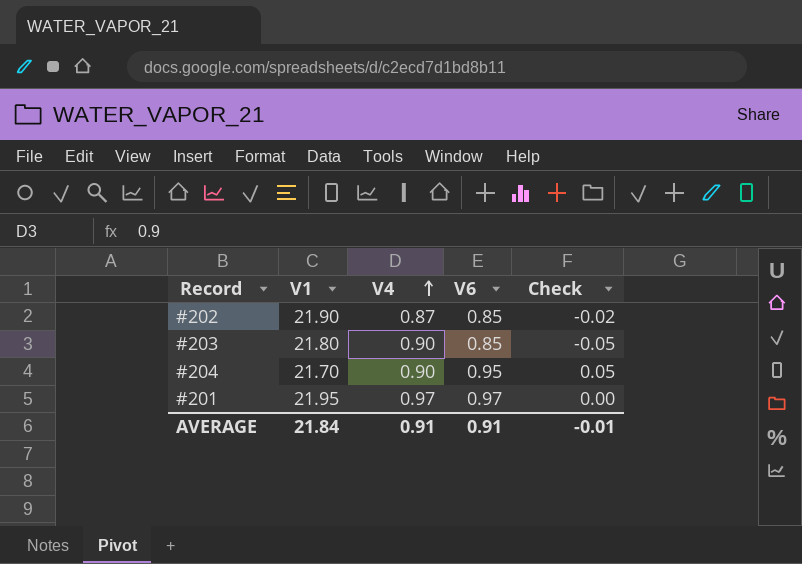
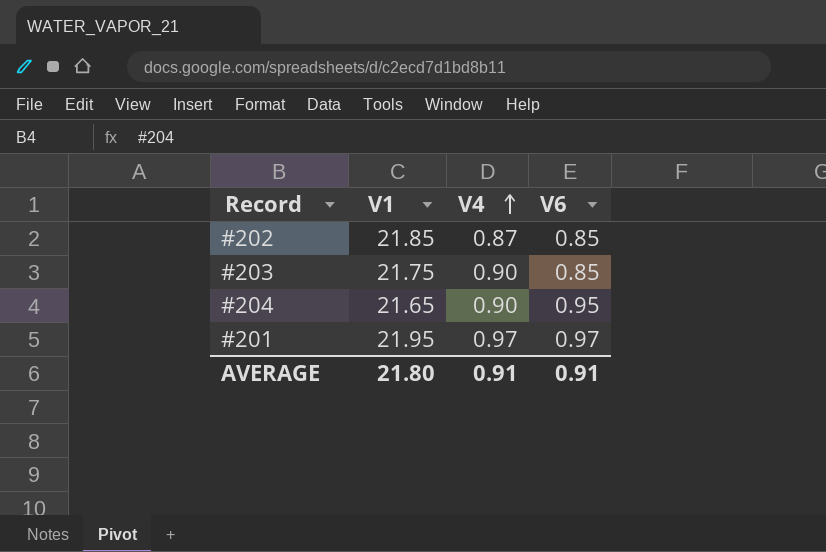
column Check | formula: [V6] - [V4] -> none
#202 | V1: 21.90 -> 21.85
#203 | V1: 21.80 -> 21.75
#204 | V1: 21.70 -> 21.65
AVERAGE | V1: 21.84 -> 21.80

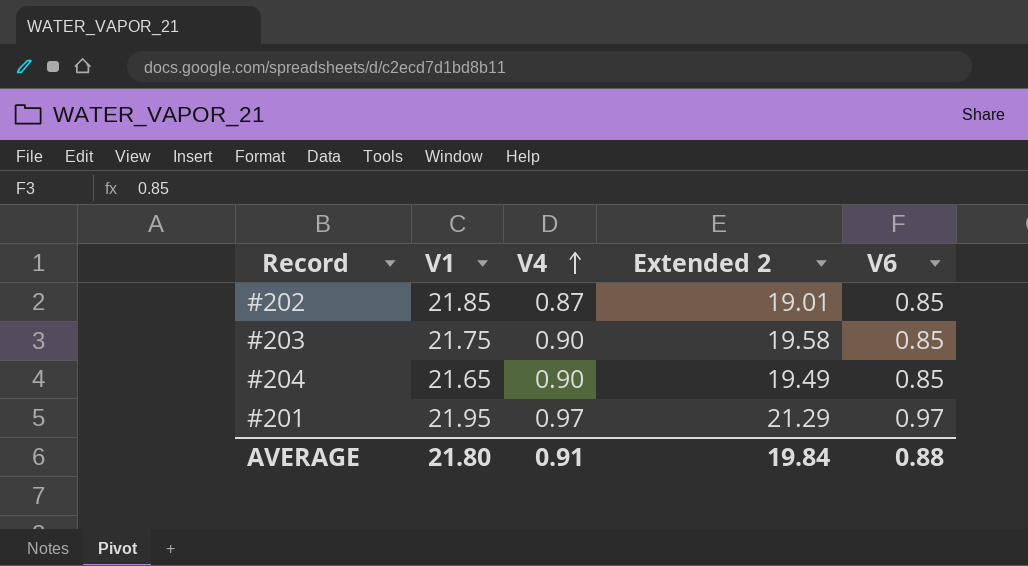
column Extended 2 | formula: none -> [V1] * [V4]
#204 | V6: 0.95 -> 0.85
AVERAGE | V6: 0.91 -> 0.88

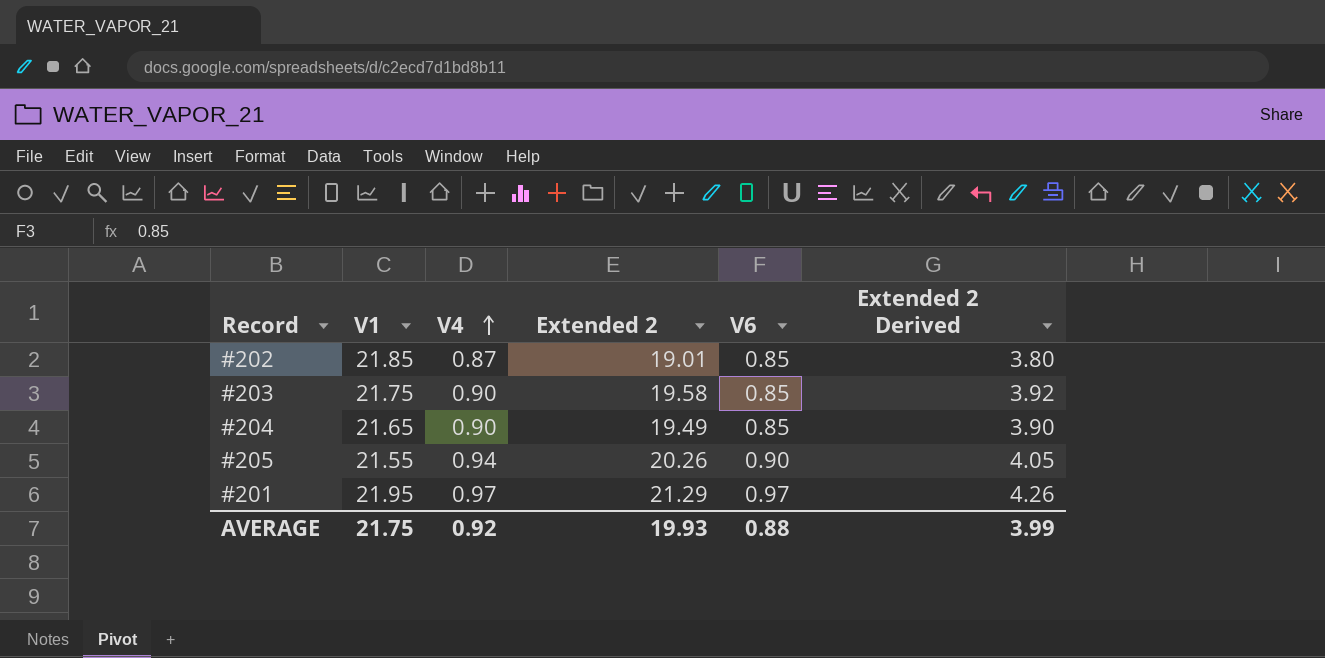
column Extended 2 Derived | formula: none -> [Extended 2] * 0.2
row #205: none -> 21.55 | 0.94 | 20.26 | 0.90 | 4.05
AVERAGE | V1: 21.80 -> 21.75
AVERAGE | V4: 0.91 -> 0.92
AVERAGE | Extended 2: 19.84 -> 19.93

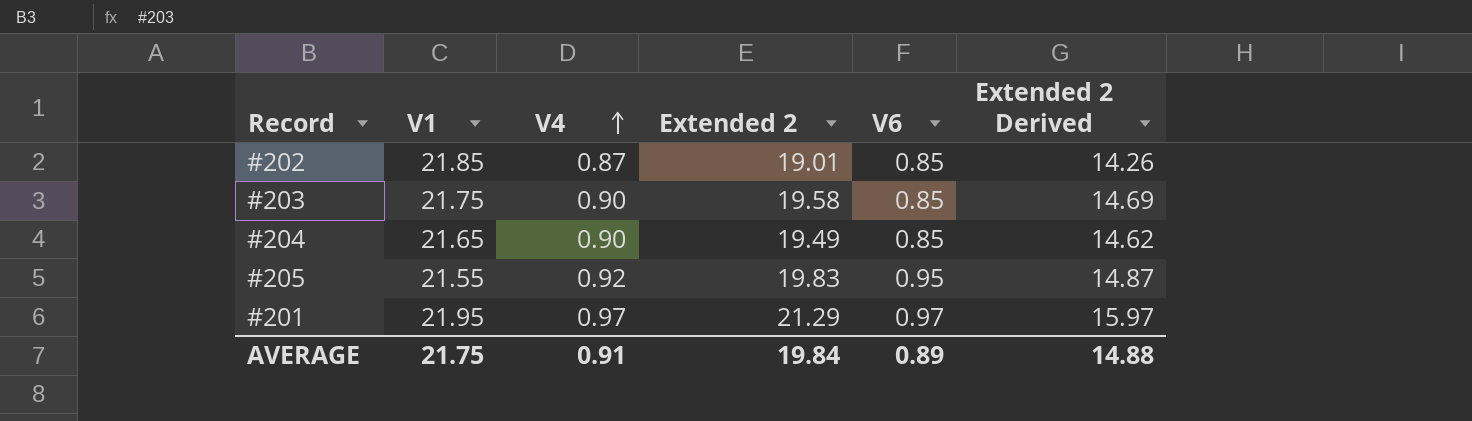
column Extended 2 Derived | formula: [Extended 2] * 0.2 -> [Extended 2] * 0.75
#205 | V4: 0.94 -> 0.92
#205 | Extended 2: 20.26 -> 19.83
#205 | V6: 0.90 -> 0.95
AVERAGE | V4: 0.92 -> 0.91
AVERAGE | Extended 2: 19.93 -> 19.84
AVERAGE | V6: 0.88 -> 0.89
AVERAGE | Extended 2 Derived: 3.99 -> 14.88

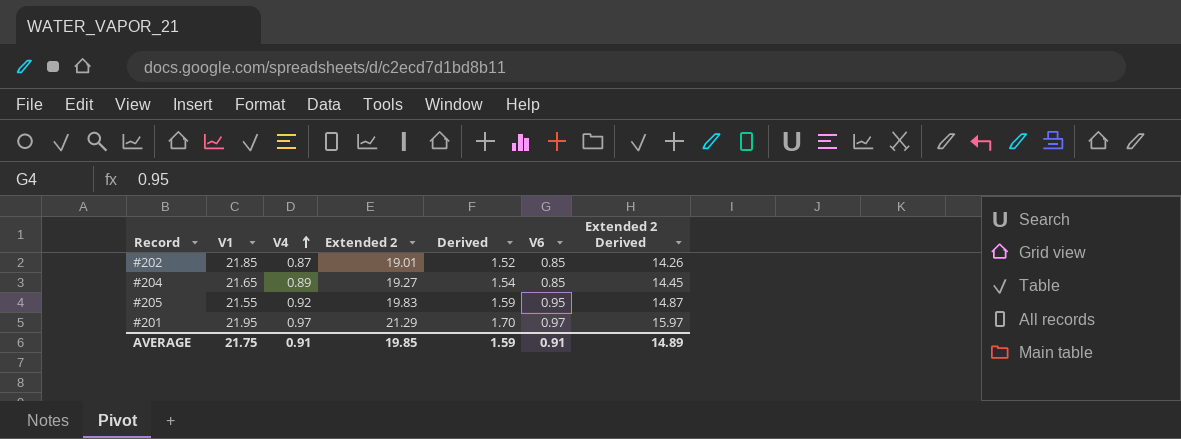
column Derived | formula: none -> [Extended 2] * 0.08
row #203: 21.75 | 0.90 | 19.58 | 0.85 | 14.69 -> none
#204 | V4: 0.90 -> 0.89
#204 | Extended 2: 19.49 -> 19.27
#204 | Extended 2 Derived: 14.62 -> 14.45
AVERAGE | Extended 2: 19.84 -> 19.85
AVERAGE | V6: 0.89 -> 0.91
AVERAGE | Extended 2 Derived: 14.88 -> 14.89

